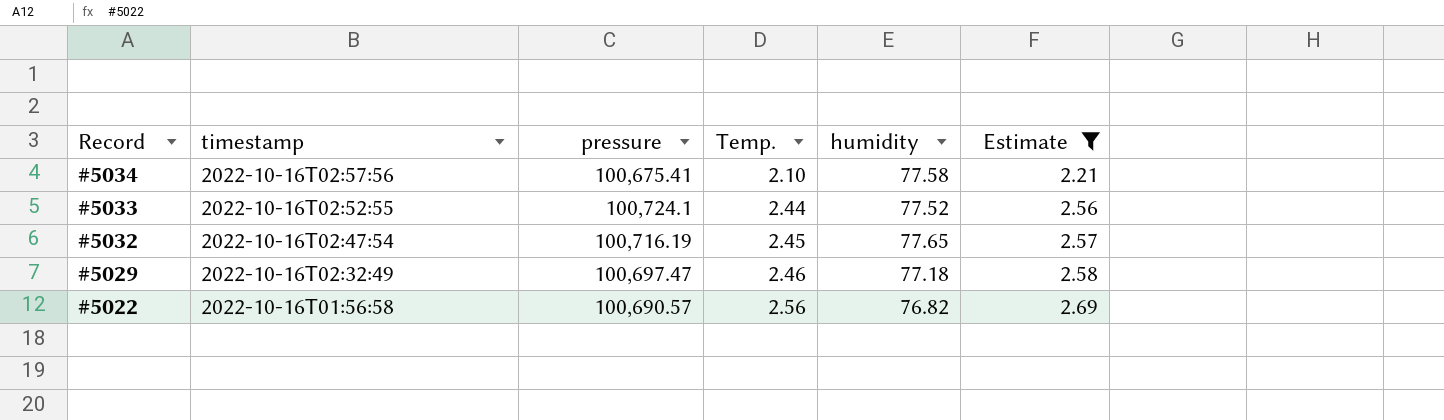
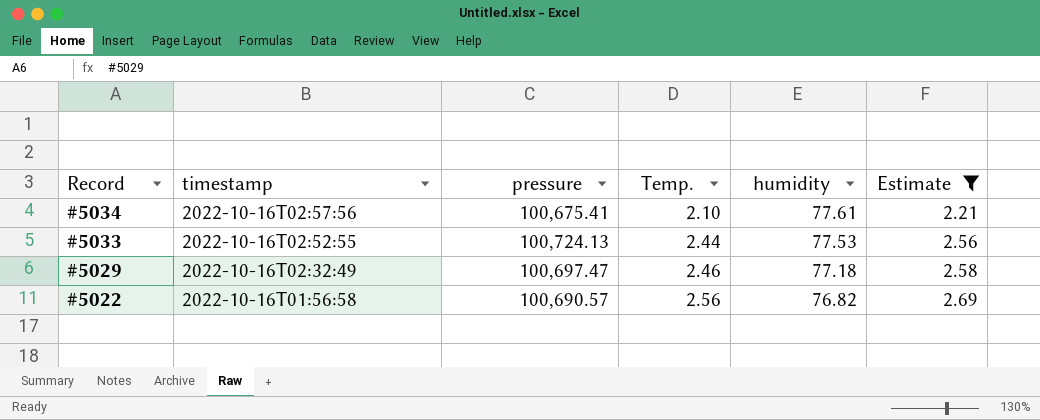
row #5032: 2022-10-16T02:47:54 | 100,716.19 | 2.45 | 77.65 | 2.57 -> none
#5034 | humidity: 77.58 -> 77.61
#5033 | pressure: 100,724.1 -> 100,724.13
#5033 | humidity: 77.52 -> 77.53

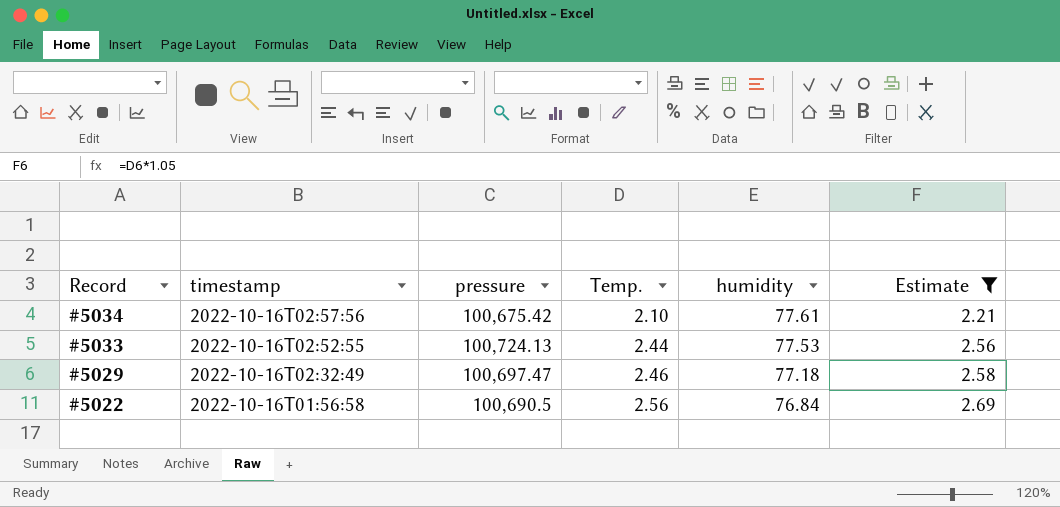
#5034 | pressure: 100,675.41 -> 100,675.42
#5022 | pressure: 100,690.57 -> 100,690.5
#5022 | humidity: 76.82 -> 76.84

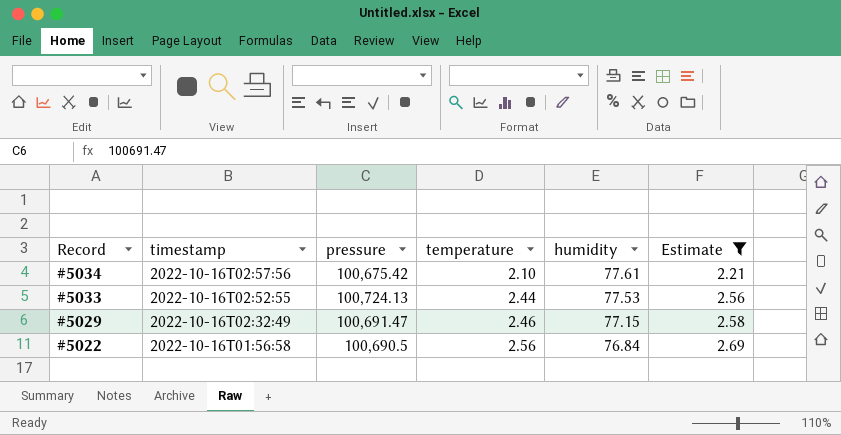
column name: Temp. -> temperature
#5029 | pressure: 100,697.47 -> 100,691.47
#5029 | humidity: 77.18 -> 77.15

